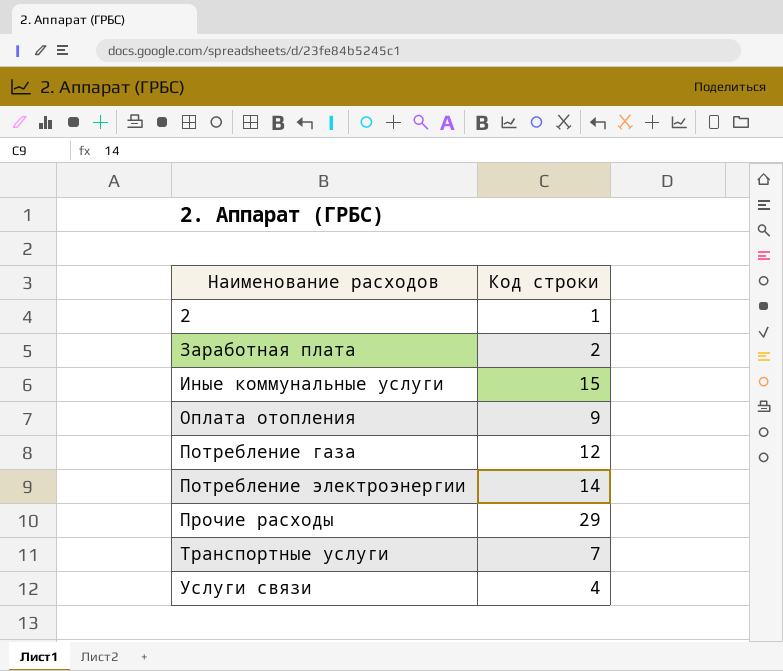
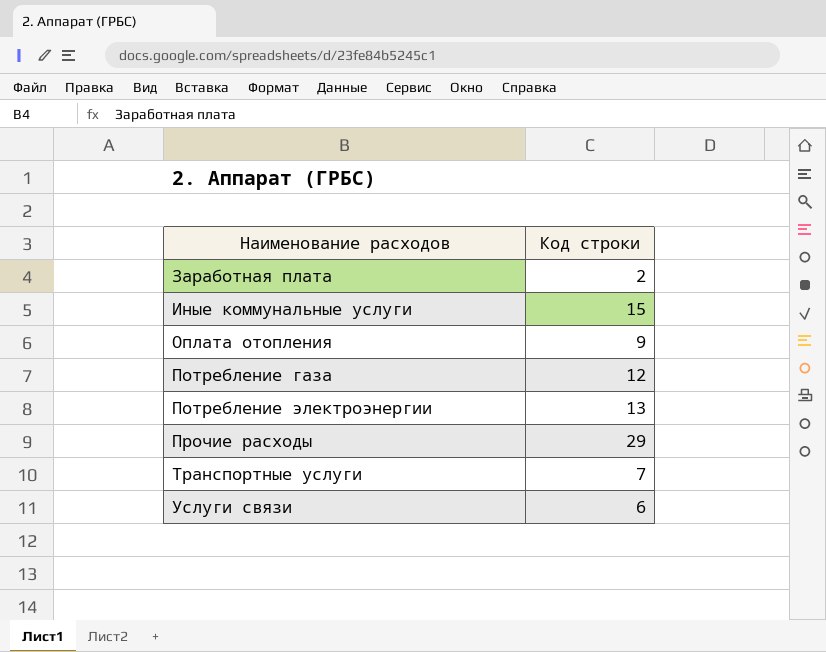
row 2: 1 -> none
Потребление электроэнергии | Код строки: 14 -> 13
Услуги связи | Код строки: 4 -> 6

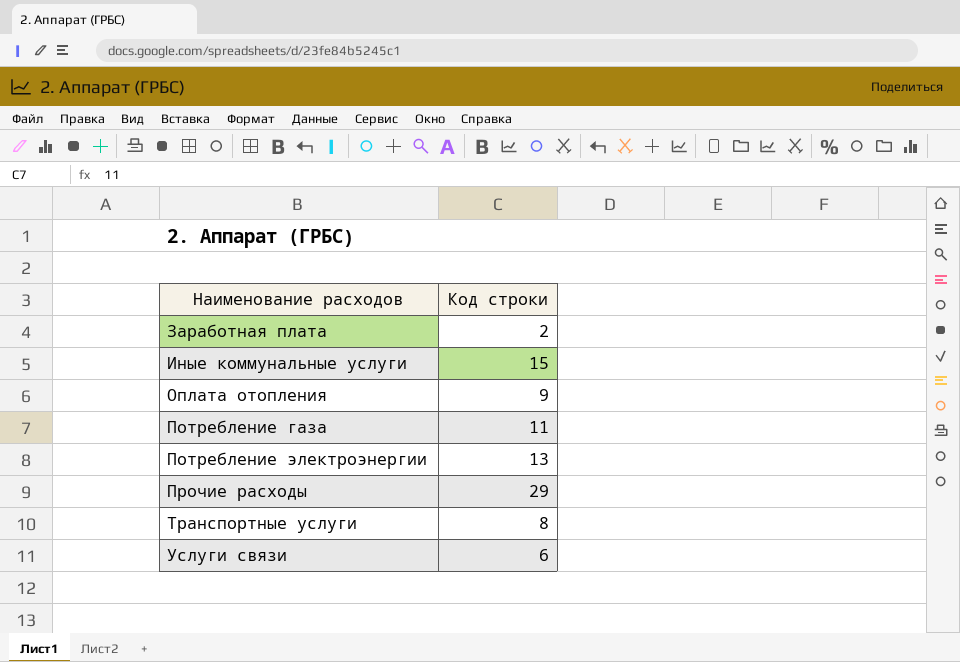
Потребление газа | Код строки: 12 -> 11
Транспортные услуги | Код строки: 7 -> 8

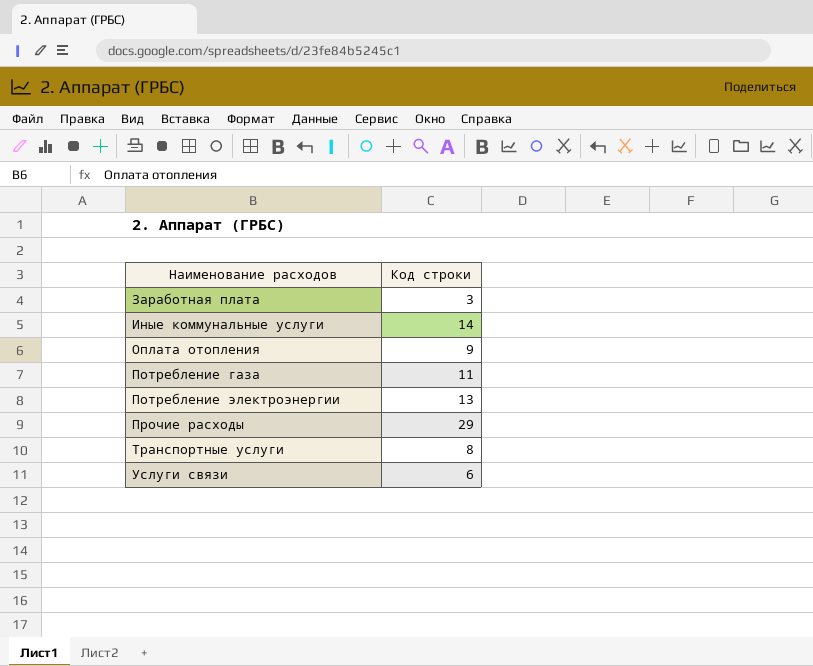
Заработная плата | Код строки: 2 -> 3
Иные коммунальные услуги | Код строки: 15 -> 14

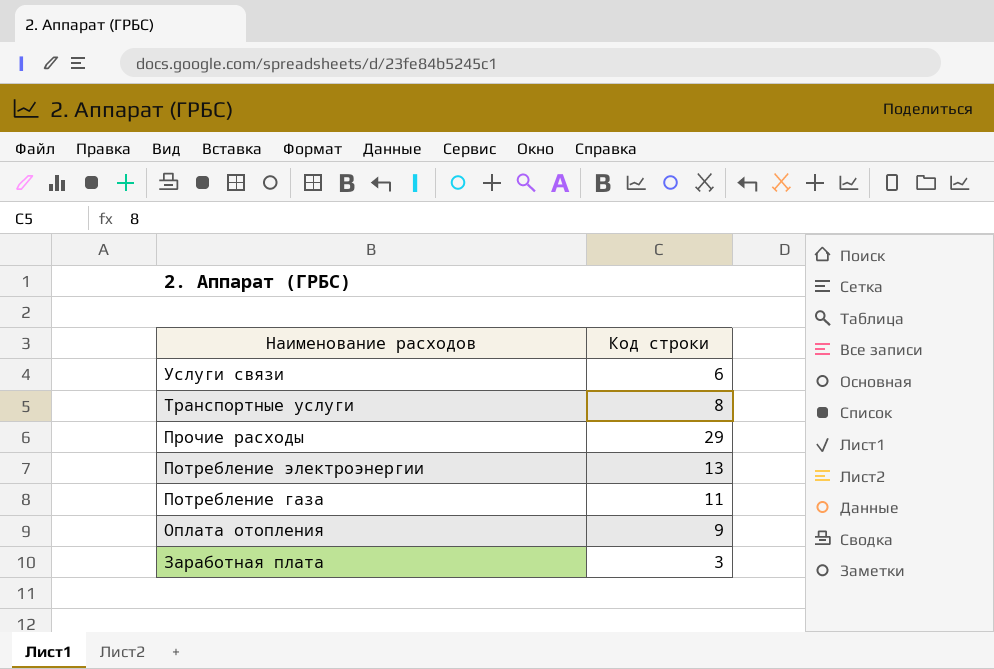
row order: Наименование расходов ascending -> Наименование расходов descending
row Иные коммунальные услуги: 14 -> none

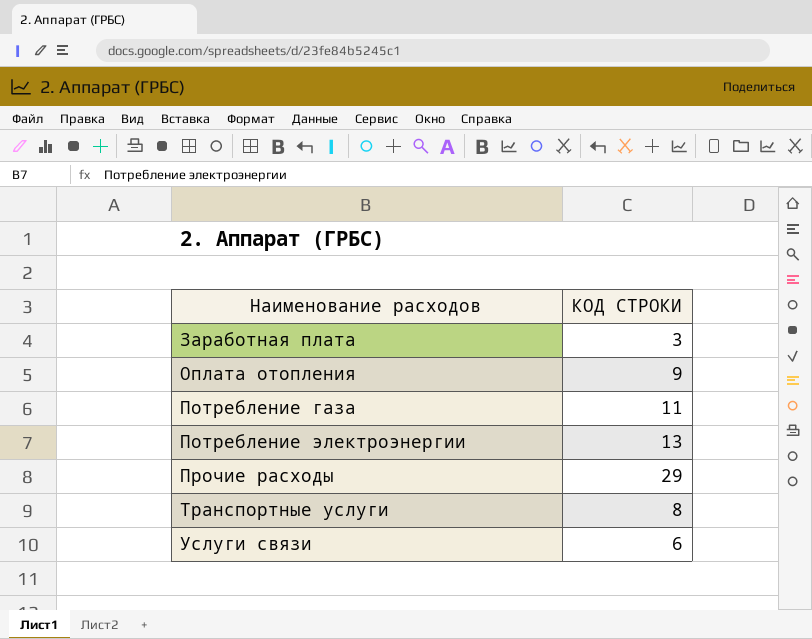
row order: Наименование расходов descending -> Наименование расходов ascending
column name: Код строки -> КОД СТРОКИ

